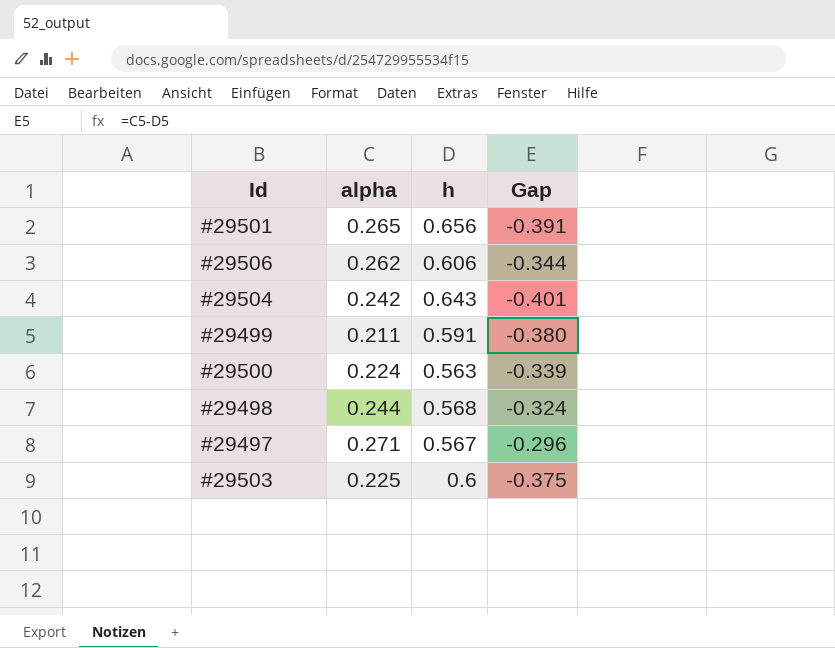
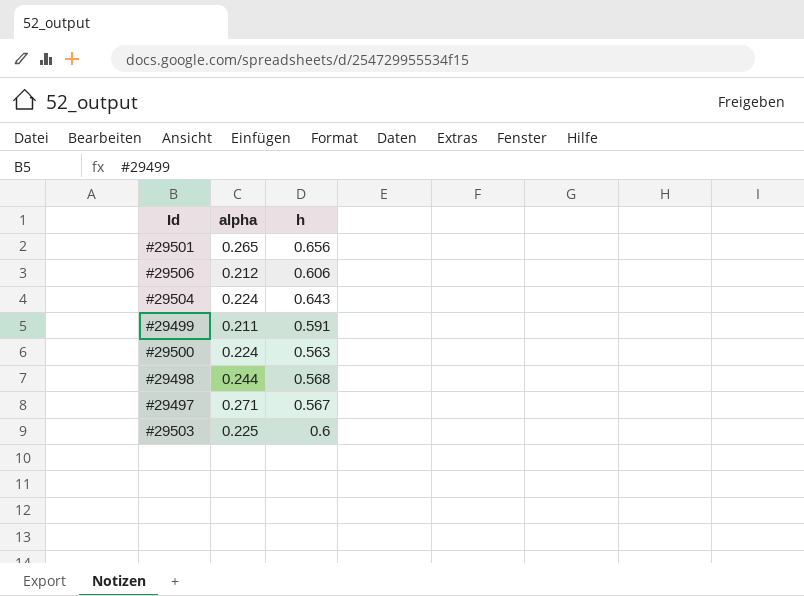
column Gap | formula: [alpha] - [h] -> none
#29506 | alpha: 0.262 -> 0.212
#29504 | alpha: 0.242 -> 0.224

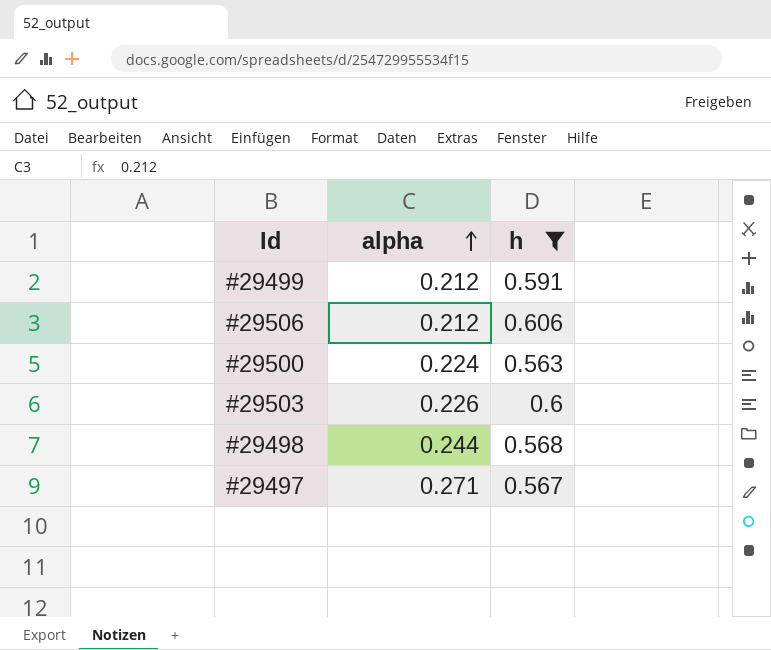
filter: none -> h <= 0.606
row order: none -> alpha ascending
#29499 | alpha: 0.211 -> 0.212
#29503 | alpha: 0.225 -> 0.226

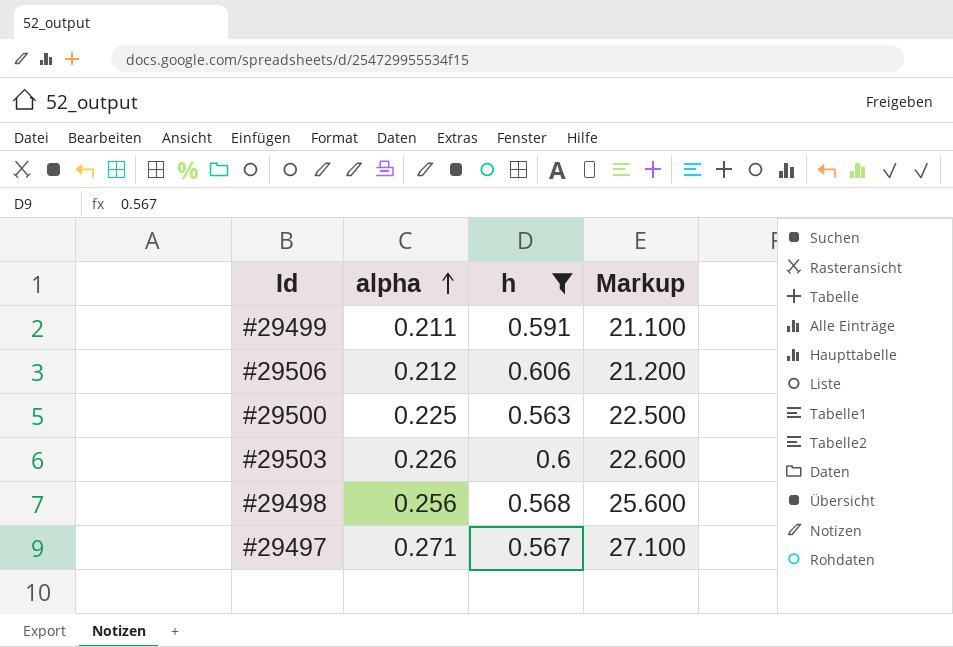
column Markup | formula: none -> [alpha] * 100
#29499 | alpha: 0.212 -> 0.211
#29500 | alpha: 0.224 -> 0.225
#29498 | alpha: 0.244 -> 0.256

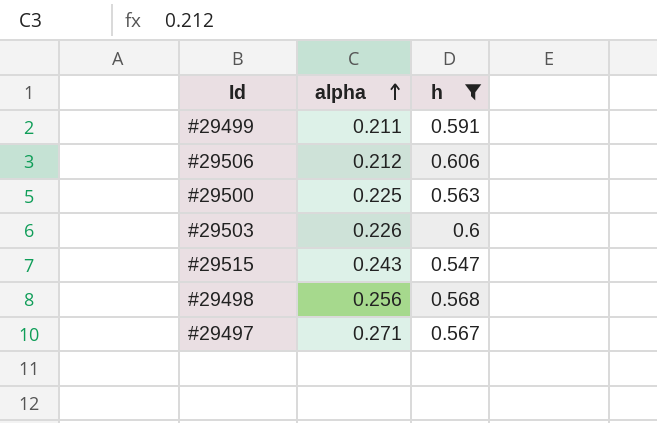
column Markup | formula: [alpha] * 100 -> none
row #29515: none -> 0.243 | 0.547

